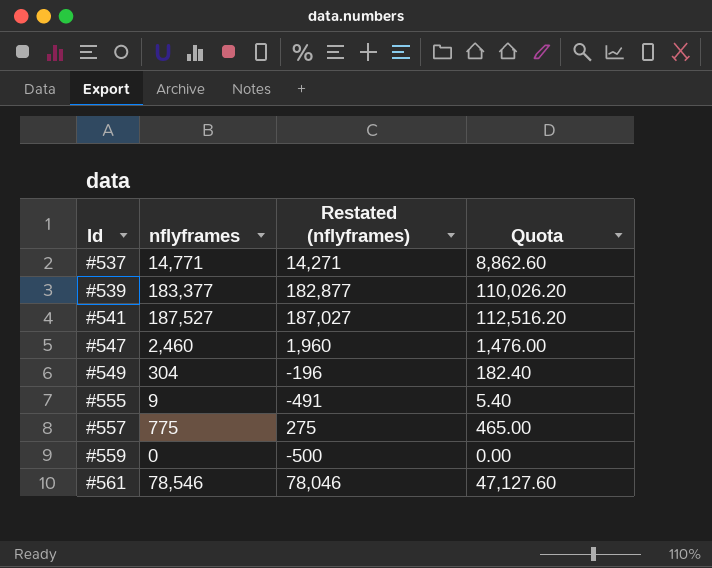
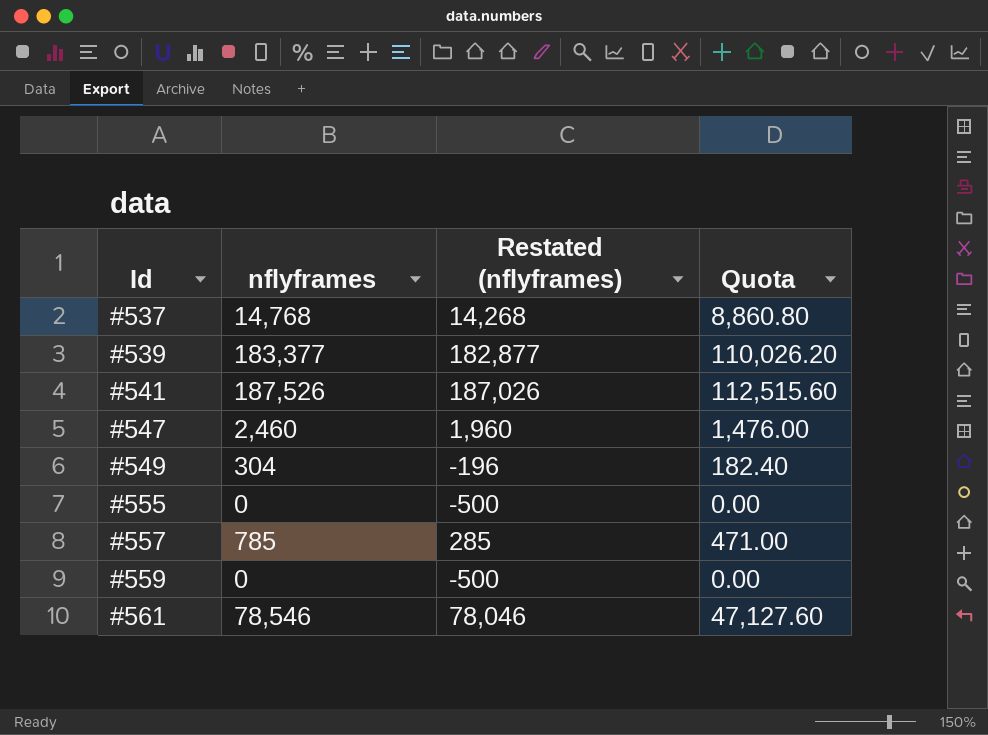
#537 | nflyframes: 14,771 -> 14,768
#537 | Restated (nflyframes): 14,271 -> 14,268
#537 | Quota: 8,862.60 -> 8,860.80
#541 | nflyframes: 187,527 -> 187,526
#541 | Restated (nflyframes): 187,027 -> 187,026
#541 | Quota: 112,516.20 -> 112,515.60
#555 | nflyframes: 9 -> 0
#555 | Restated (nflyframes): -491 -> -500
#555 | Quota: 5.40 -> 0.00
#557 | nflyframes: 775 -> 785
#557 | Restated (nflyframes): 275 -> 285
#557 | Quota: 465.00 -> 471.00

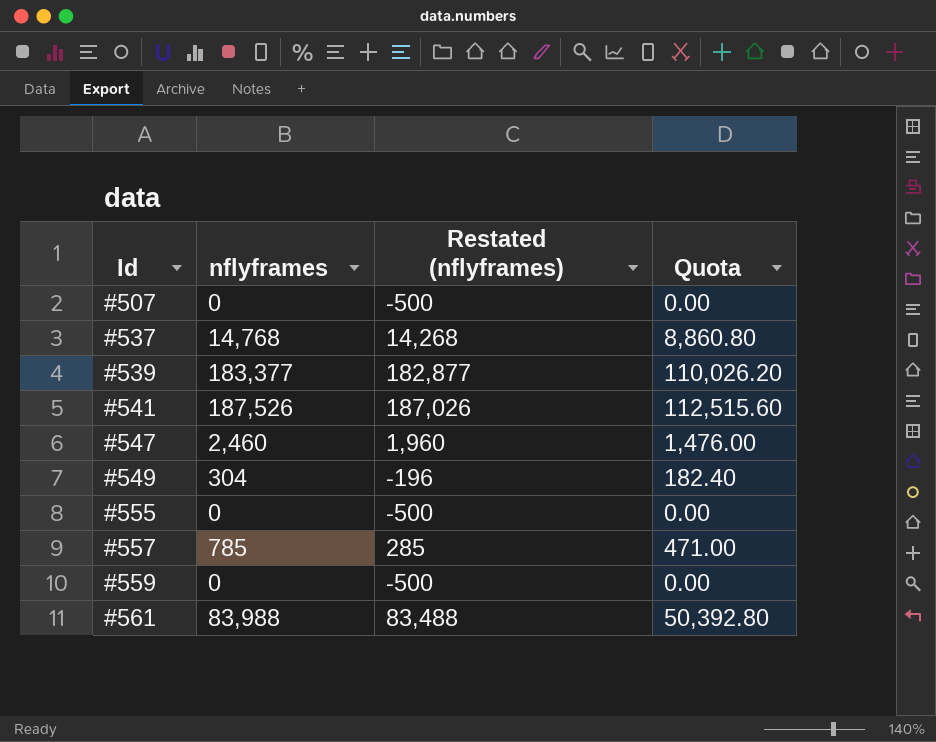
row #507: none -> 0 | -500 | 0.00
#561 | nflyframes: 78,546 -> 83,988
#561 | Restated (nflyframes): 78,046 -> 83,488
#561 | Quota: 47,127.60 -> 50,392.80

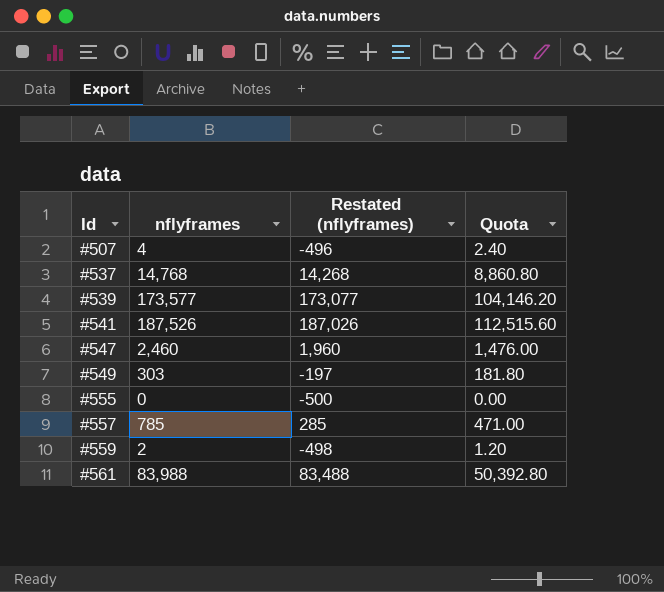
#507 | nflyframes: 0 -> 4
#507 | Restated (nflyframes): -500 -> -496
#507 | Quota: 0.00 -> 2.40
#539 | nflyframes: 183,377 -> 173,577
#539 | Restated (nflyframes): 182,877 -> 173,077
#539 | Quota: 110,026.20 -> 104,146.20
#549 | nflyframes: 304 -> 303
#549 | Restated (nflyframes): -196 -> -197
#549 | Quota: 182.40 -> 181.80
#559 | nflyframes: 0 -> 2
#559 | Restated (nflyframes): -500 -> -498
#559 | Quota: 0.00 -> 1.20

